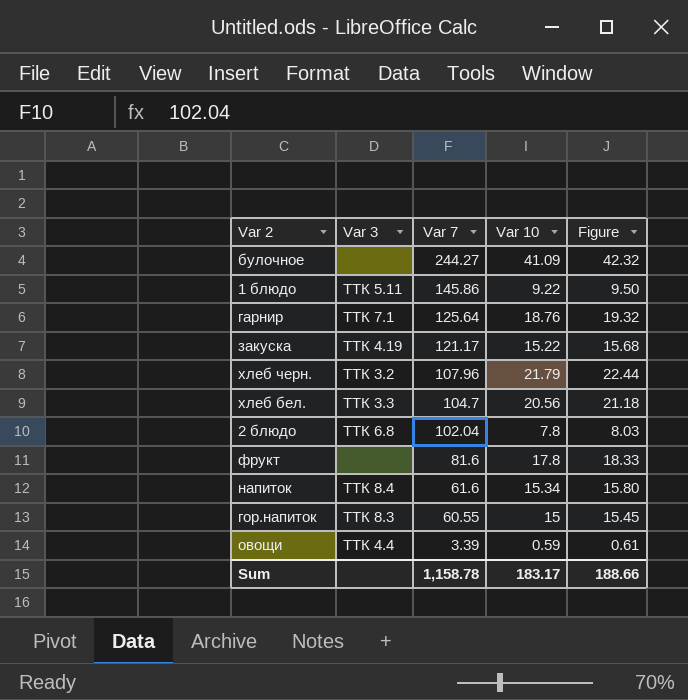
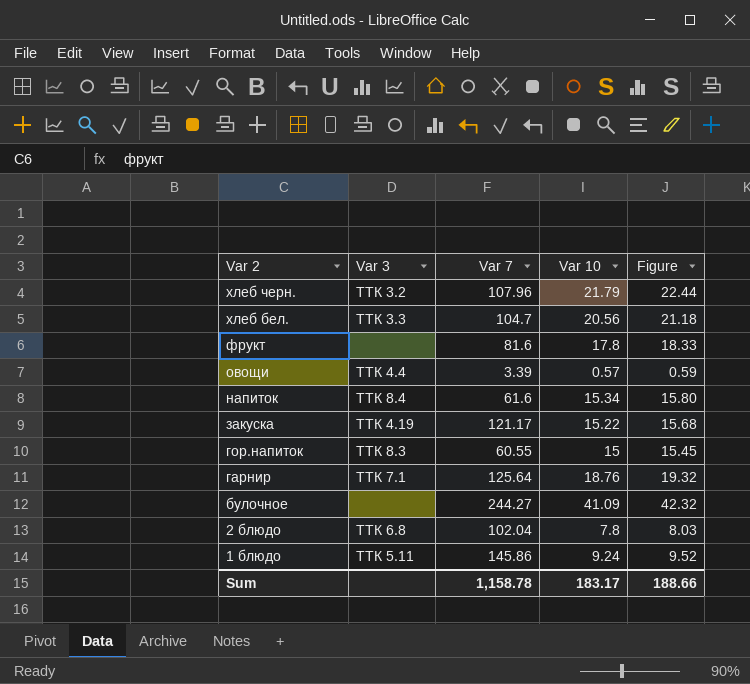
row order: Var 7 descending -> Var 2 descending
овощи | Var 10: 0.59 -> 0.57
овощи | Figure: 0.61 -> 0.59
1 блюдо | Var 10: 9.22 -> 9.24
1 блюдо | Figure: 9.50 -> 9.52

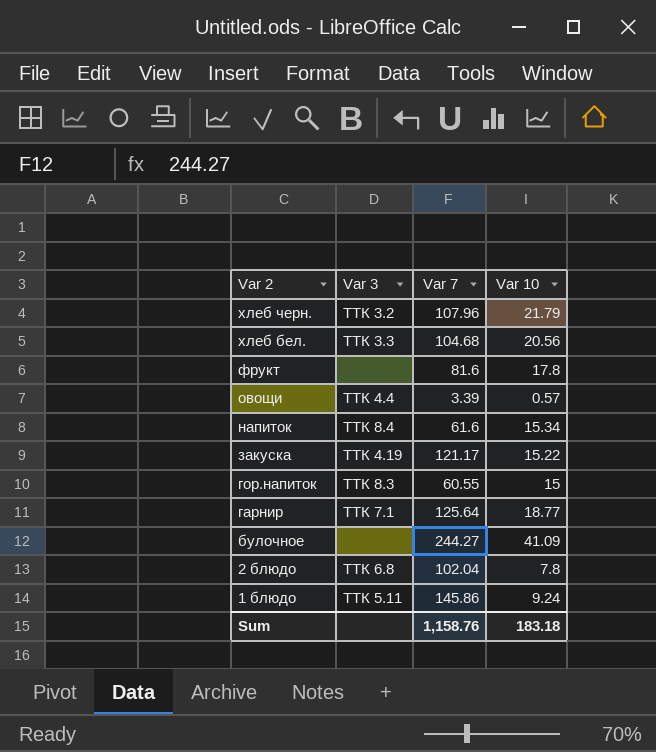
column Figure | formula: [Var 10] * 1.03 -> none
хлеб бел. | Var 7: 104.7 -> 104.68
гарнир | Var 10: 18.76 -> 18.77
Sum | Var 7: 1,158.78 -> 1,158.76
Sum | Var 10: 183.17 -> 183.18

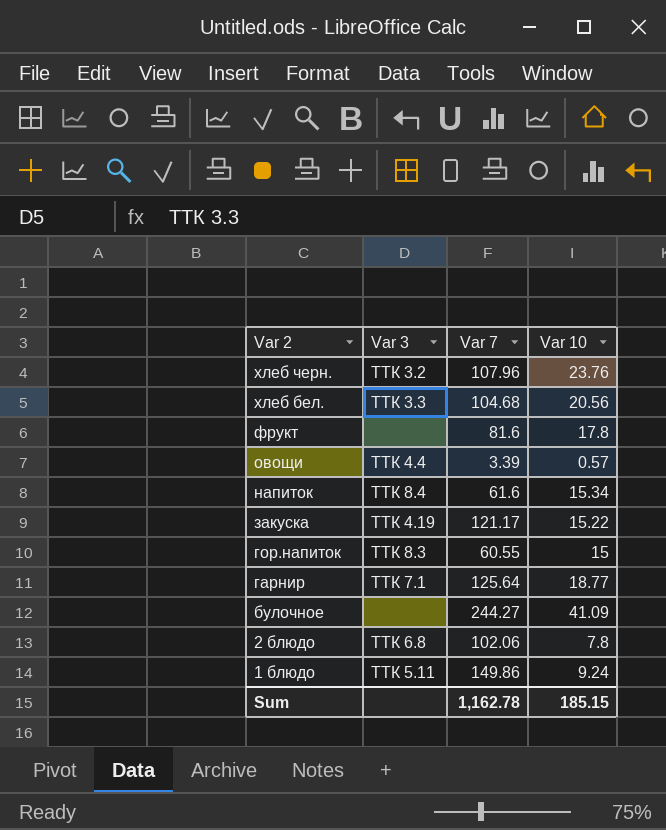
хлеб черн. | Var 10: 21.79 -> 23.76
2 блюдо | Var 7: 102.04 -> 102.06
1 блюдо | Var 7: 145.86 -> 149.86
Sum | Var 7: 1,158.76 -> 1,162.78
Sum | Var 10: 183.18 -> 185.15

